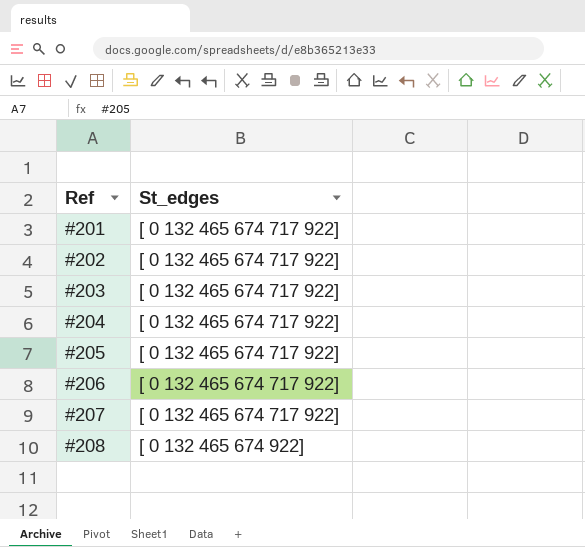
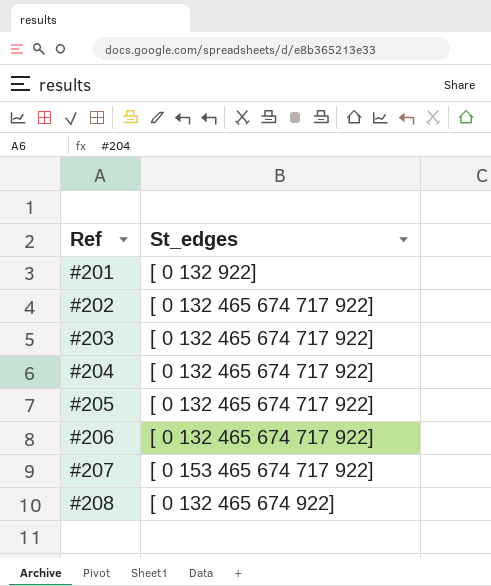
#201 | St_edges: [ 0 132 465 674 717 922] -> [ 0 132 922]
#207 | St_edges: [ 0 132 465 674 717 922] -> [ 0 153 465 674 717 922]

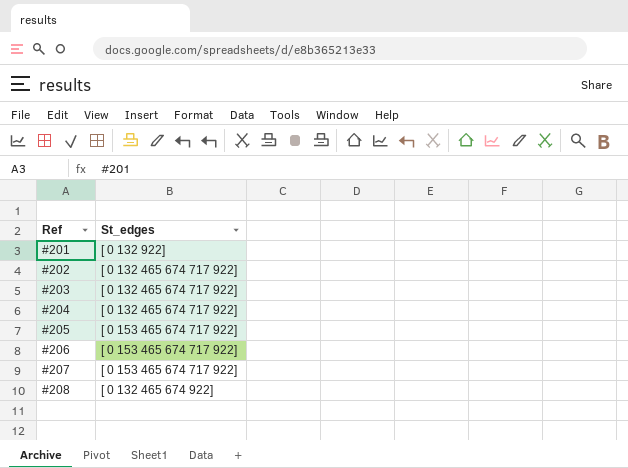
#205 | St_edges: [ 0 132 465 674 717 922] -> [ 0 153 465 674 717 922]
#206 | St_edges: [ 0 132 465 674 717 922] -> [ 0 153 465 674 717 922]

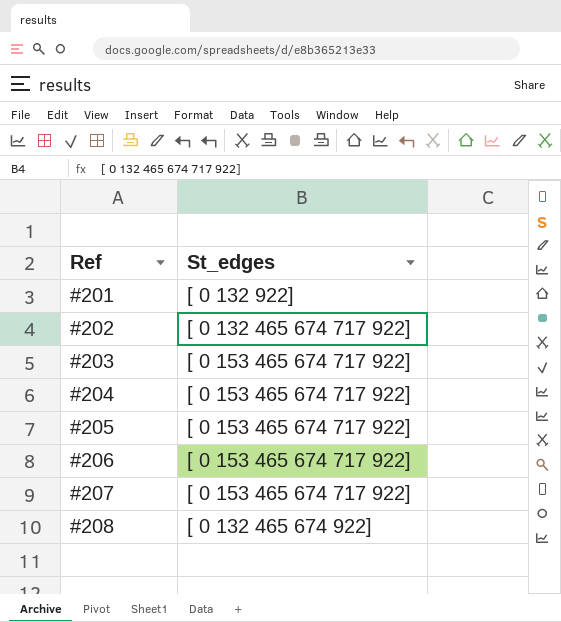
#203 | St_edges: [ 0 132 465 674 717 922] -> [ 0 153 465 674 717 922]
#204 | St_edges: [ 0 132 465 674 717 922] -> [ 0 153 465 674 717 922]

